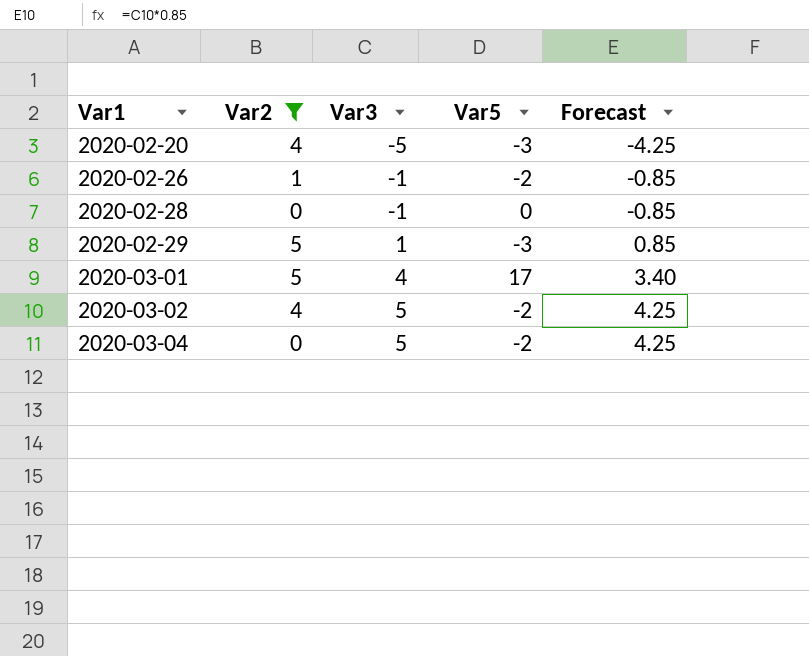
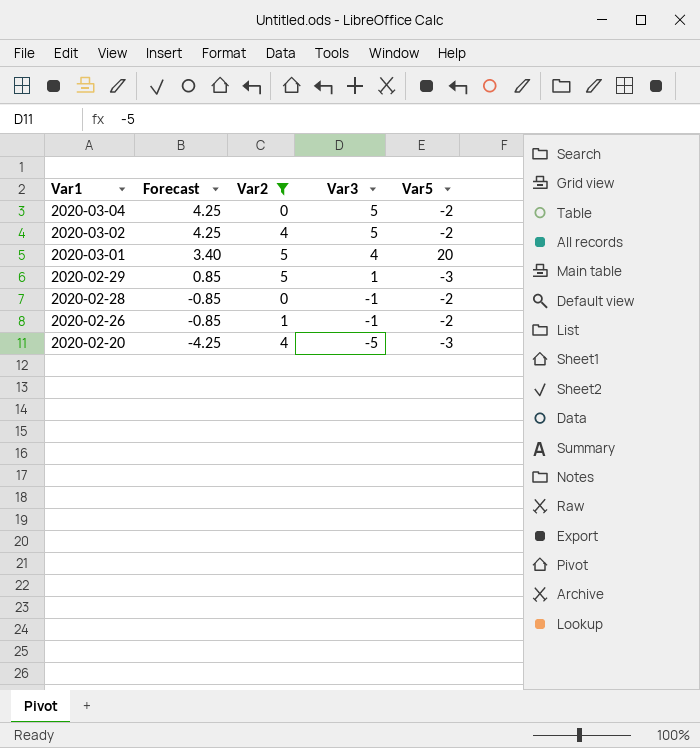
row order: Var1 ascending -> Var1 descending
column Forecast | position: 5 -> 2
2020-03-01 | Var5: 17 -> 20
2020-02-28 | Var5: 0 -> -2

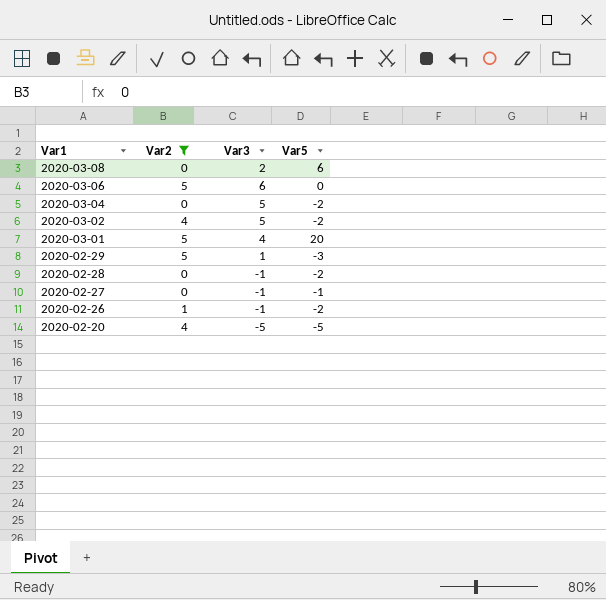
column Forecast | formula: [Var3] * 0.85 -> none
row 2020-03-08: none -> 0 | 2 | 6
row 2020-03-06: none -> 5 | 6 | 0
row 2020-02-27: none -> 0 | -1 | -1
2020-02-20 | Var5: -3 -> -5

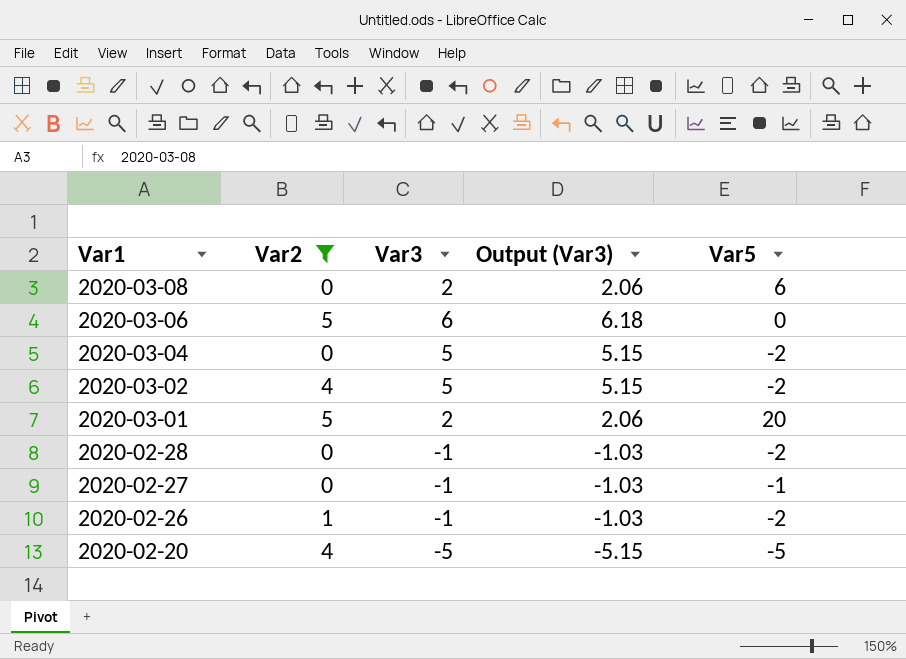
column Output (Var3) | formula: none -> [Var3] * 1.03
row 2020-02-29: 5 | 1 | -3 -> none
2020-03-01 | Var3: 4 -> 2

